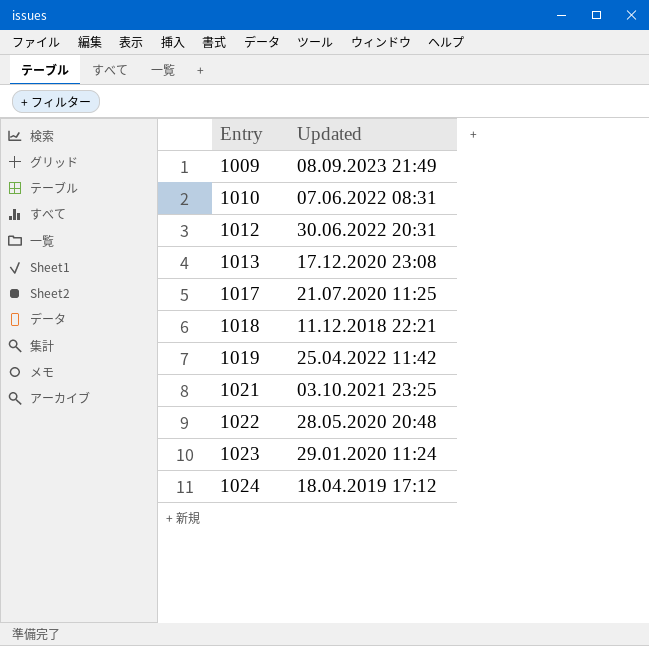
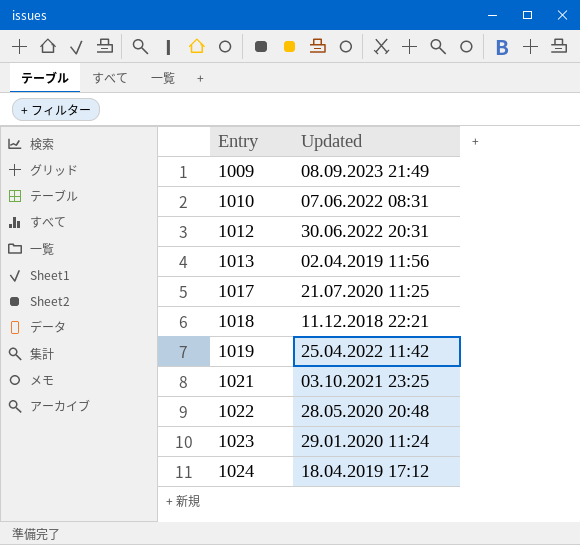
1013 | Updated: 17.12.2020 23:08 -> 02.04.2019 11:56

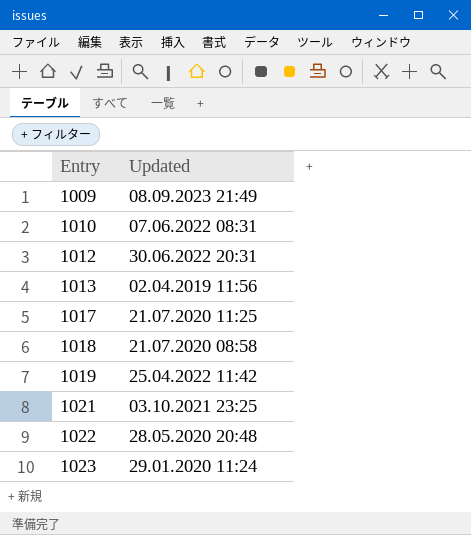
row 1024: 18.04.2019 17:12 -> none
1018 | Updated: 11.12.2018 22:21 -> 21.07.2020 08:58

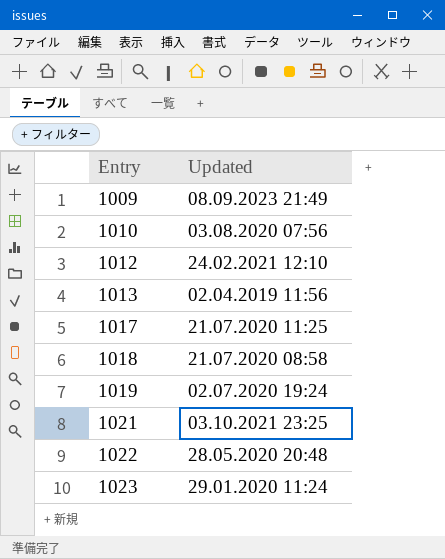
1010 | Updated: 07.06.2022 08:31 -> 03.08.2020 07:56
1012 | Updated: 30.06.2022 20:31 -> 24.02.2021 12:10
1019 | Updated: 25.04.2022 11:42 -> 02.07.2020 19:24

